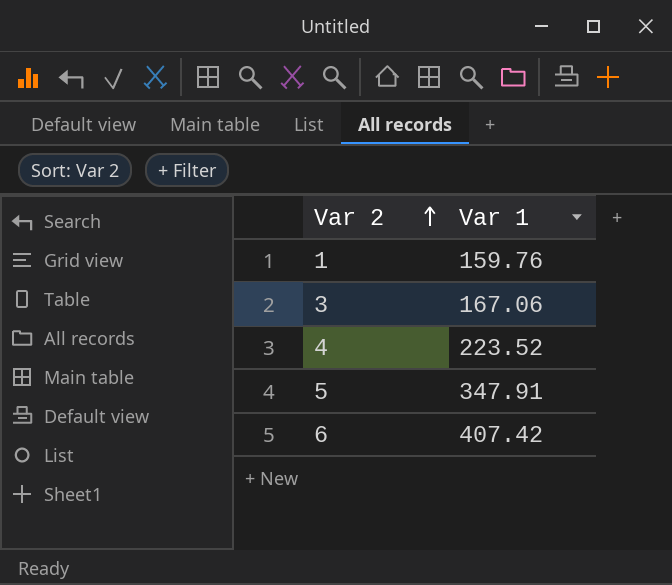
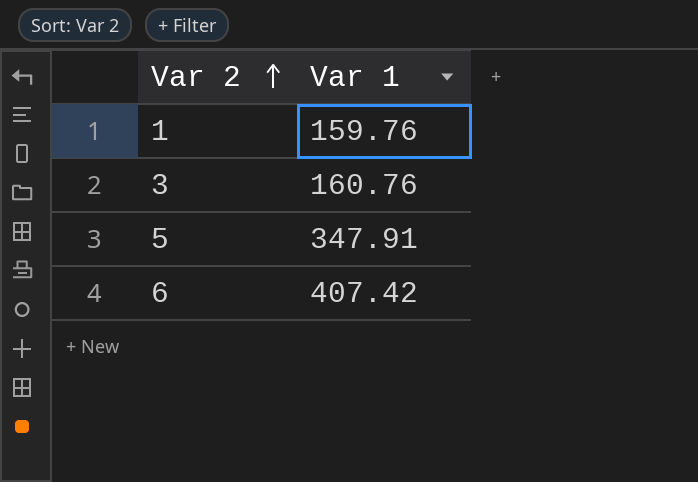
row 4: 223.52 -> none
3 | Var 1: 167.06 -> 160.76

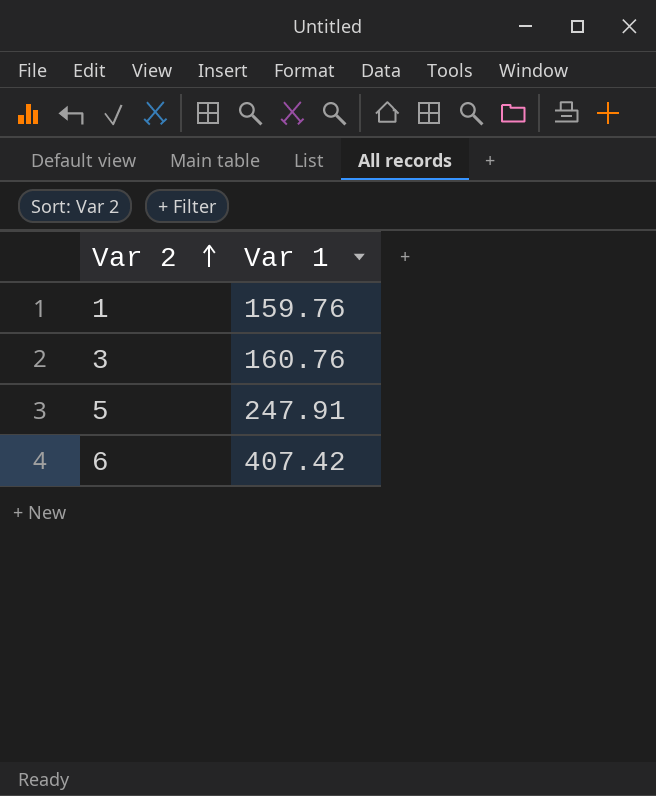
5 | Var 1: 347.91 -> 247.91

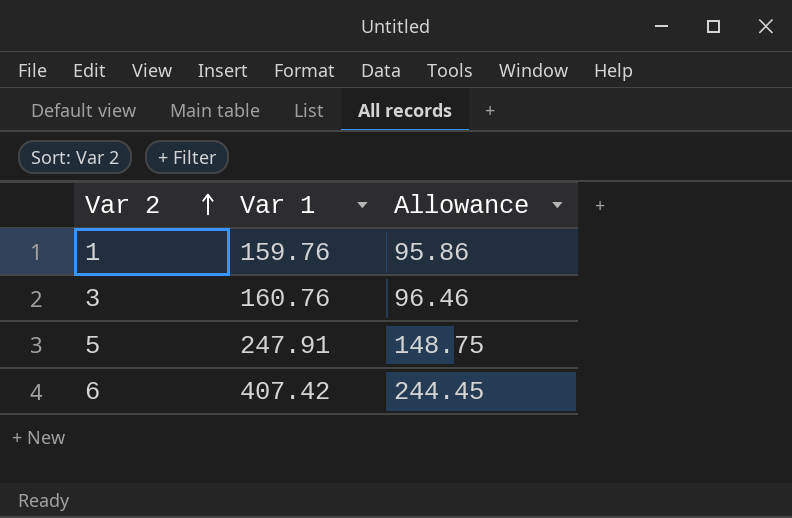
column Allowance | formula: none -> [Var 1] * 0.6

